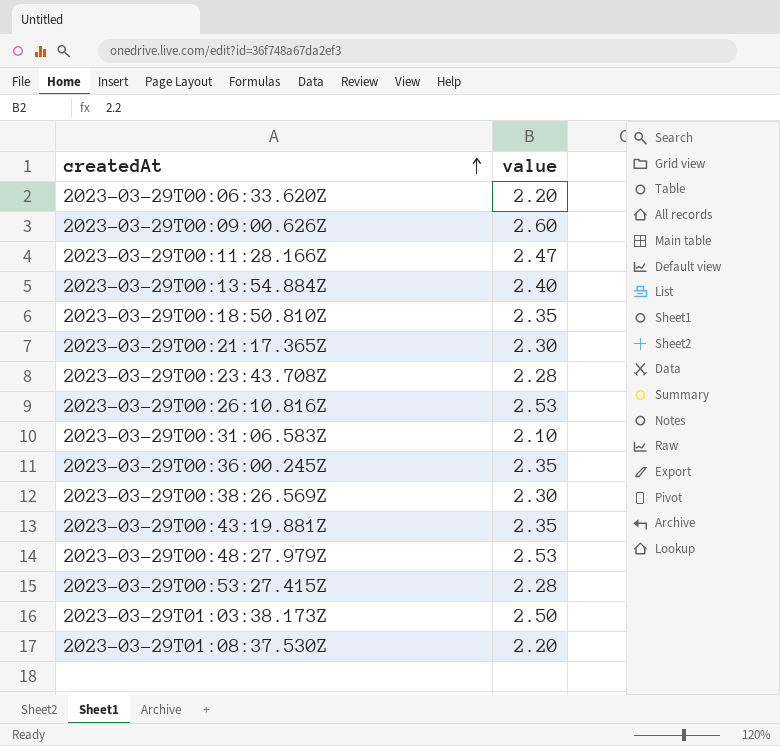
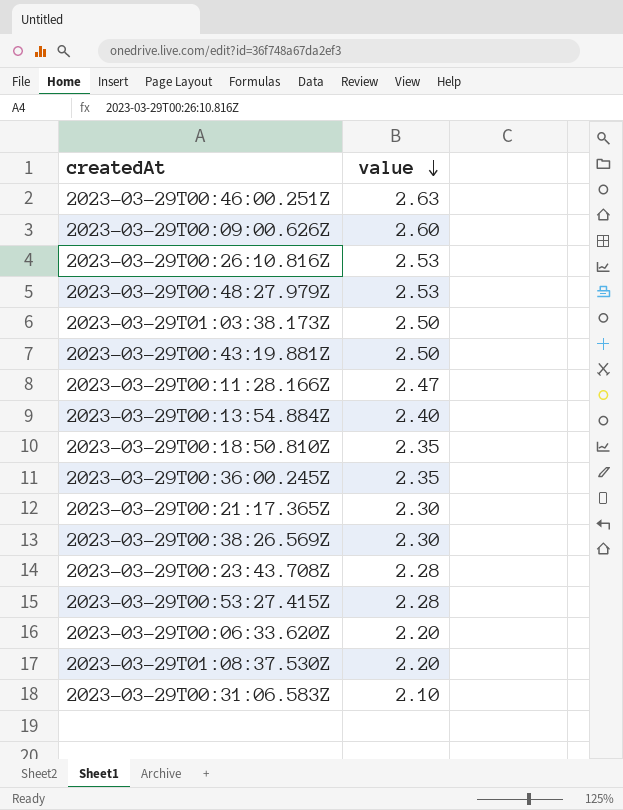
row order: createdAt ascending -> value descending
row 2023-03-29T00:46:00.251Z: none -> 2.63
2023-03-29T00:43:19.881Z | value: 2.35 -> 2.50

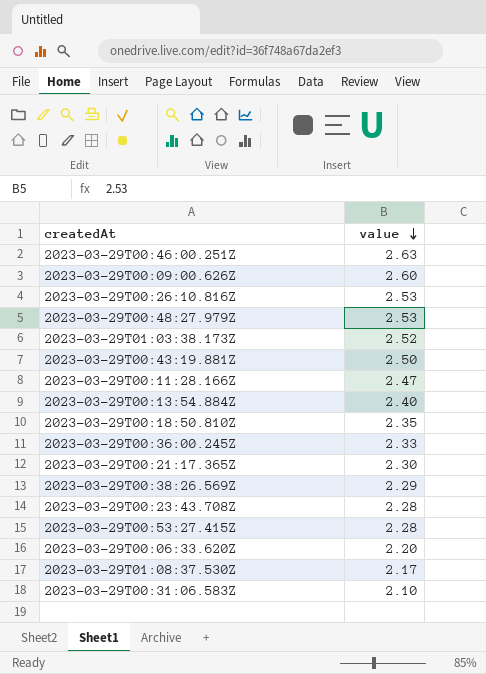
2023-03-29T01:03:38.173Z | value: 2.50 -> 2.52
2023-03-29T00:36:00.245Z | value: 2.35 -> 2.33
2023-03-29T00:38:26.569Z | value: 2.30 -> 2.29
2023-03-29T01:08:37.530Z | value: 2.20 -> 2.17

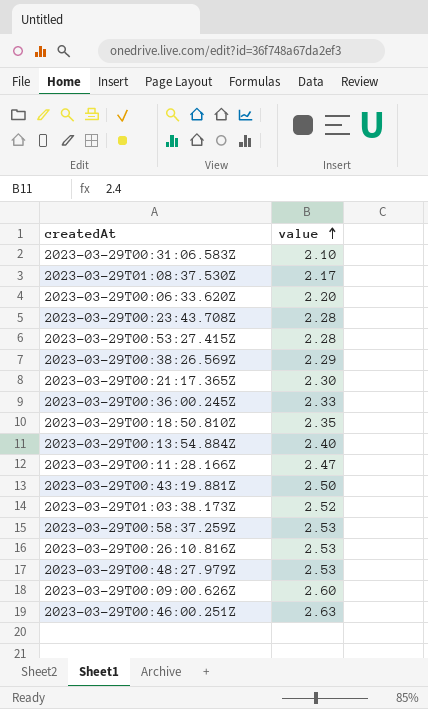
row order: value descending -> value ascending
row 2023-03-29T00:58:37.259Z: none -> 2.53

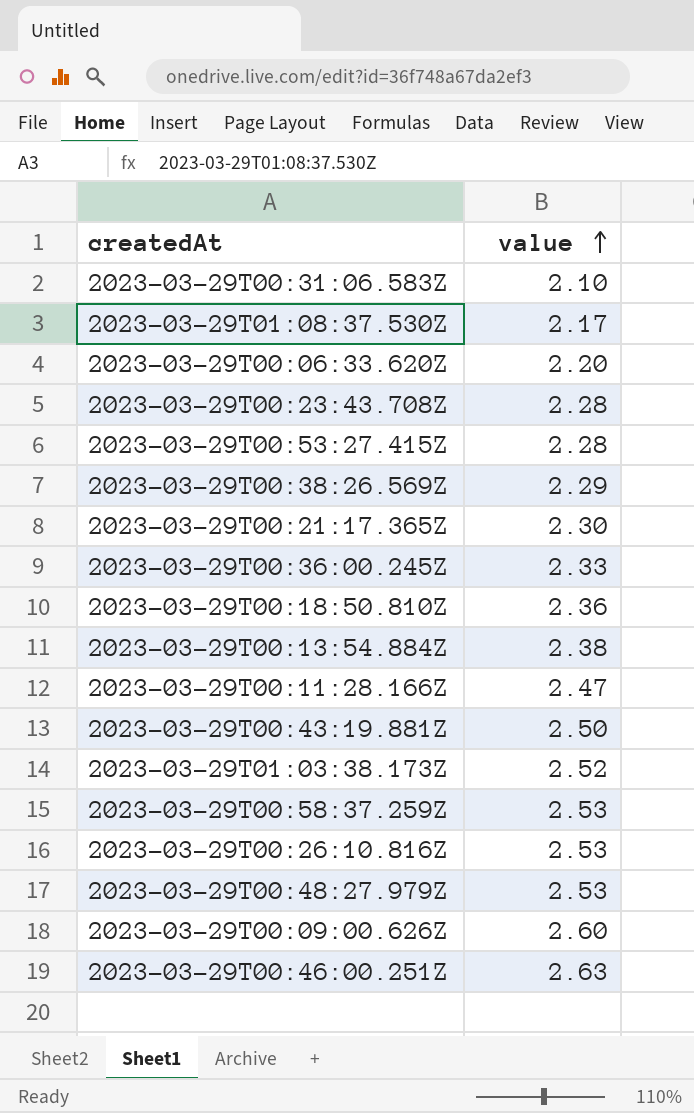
2023-03-29T00:18:50.810Z | value: 2.35 -> 2.36
2023-03-29T00:13:54.884Z | value: 2.40 -> 2.38

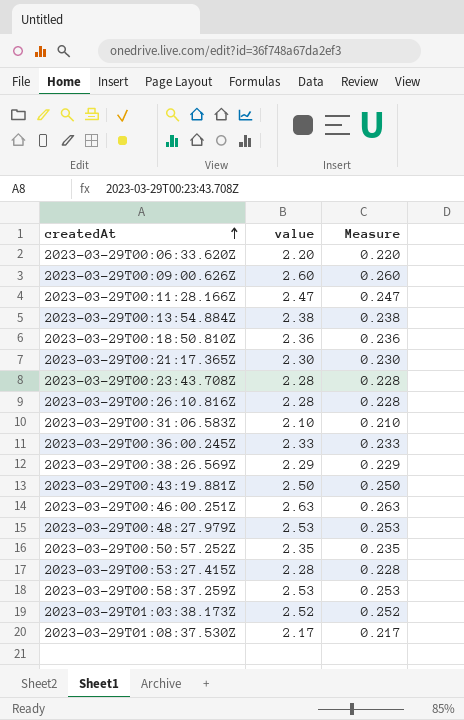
row order: value ascending -> createdAt ascending
column Measure | formula: none -> [value] * 0.1
2023-03-29T00:26:10.816Z | value: 2.53 -> 2.28
row 2023-03-29T00:50:57.252Z: none -> 2.35 | 0.235

